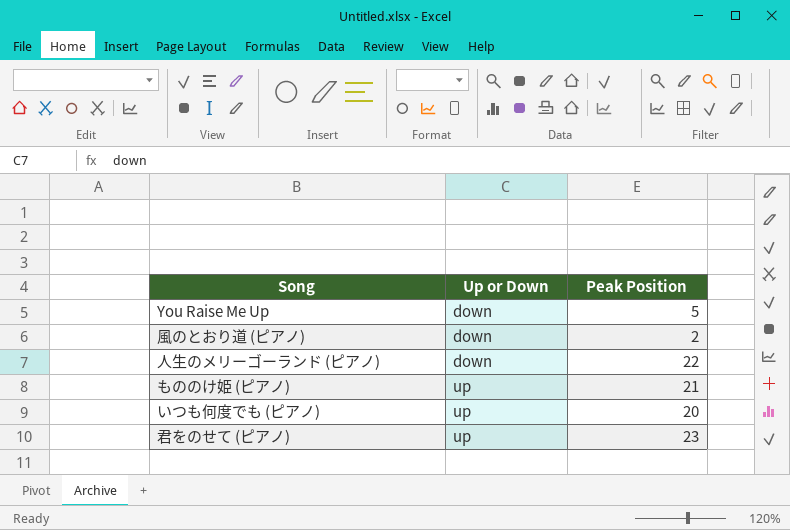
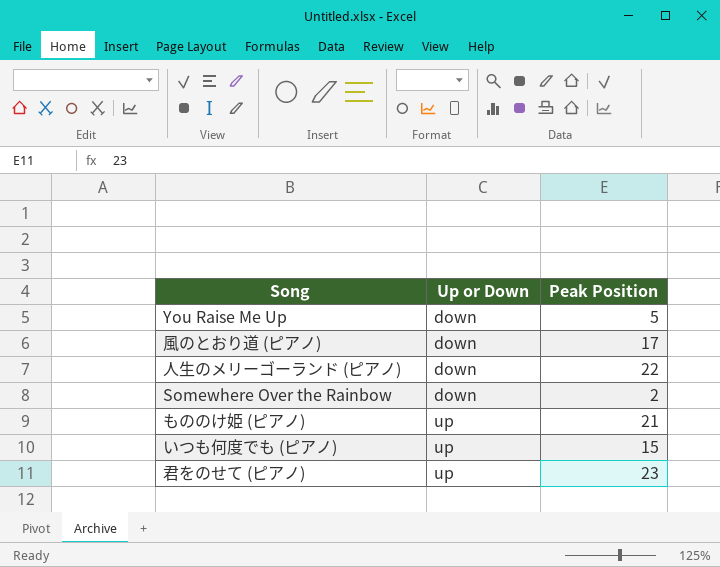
風のとおり道 (ピアノ) | Peak Position: 2 -> 17
row Somewhere Over the Rainbow: none -> down | 2
いつも何度でも (ピアノ) | Peak Position: 20 -> 15

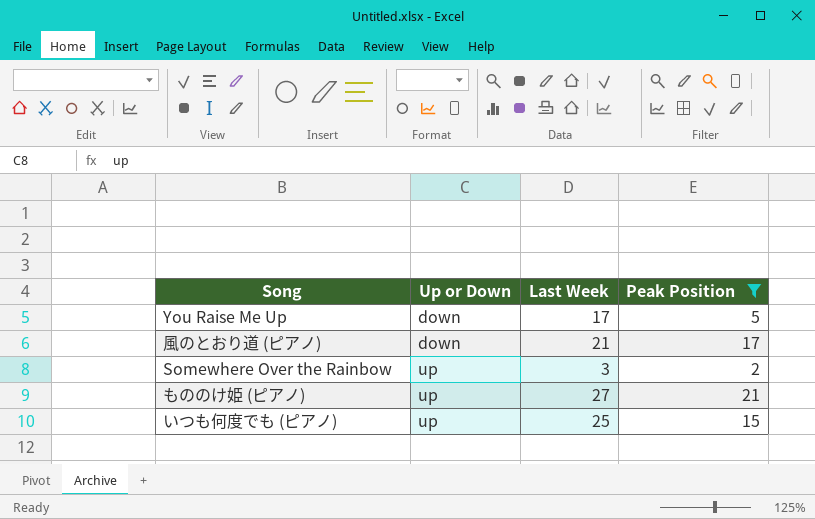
filter: none -> Peak Position <= 21
column Last Week | position: none -> 3
Somewhere Over the Rainbow | Up or Down: down -> up

